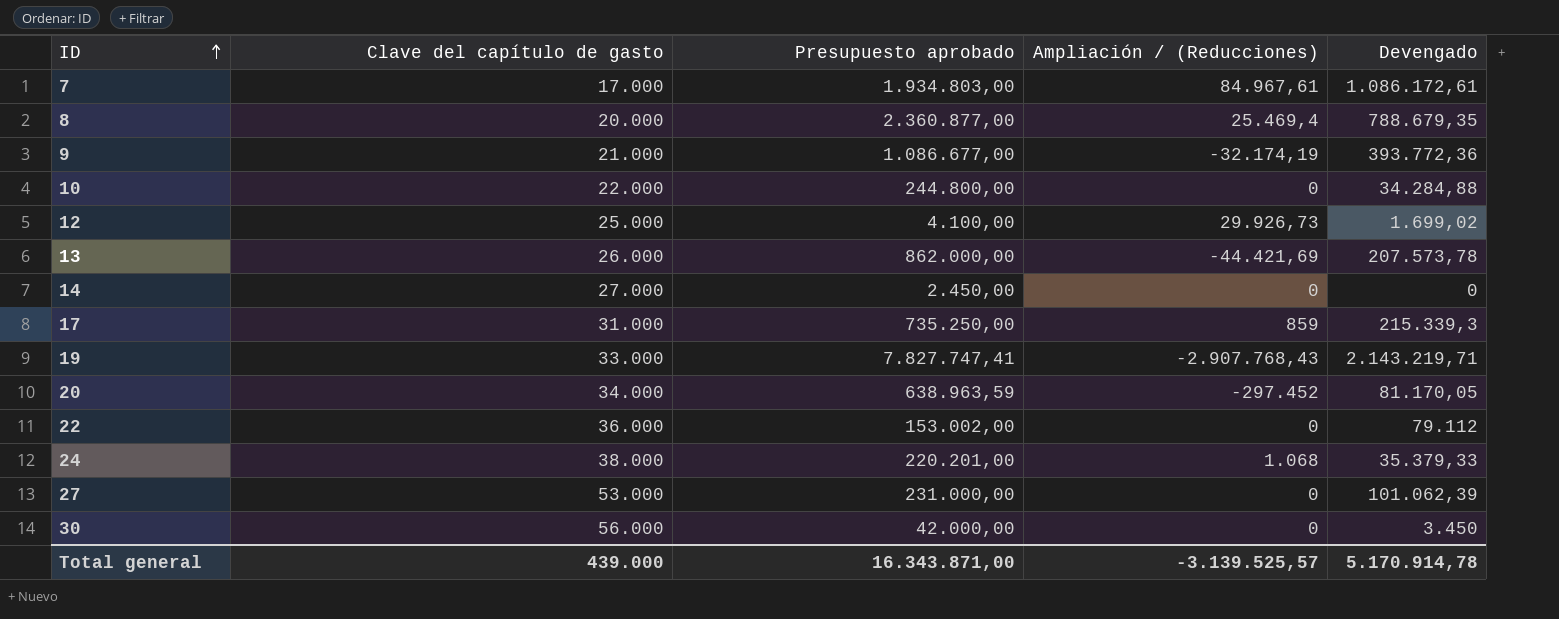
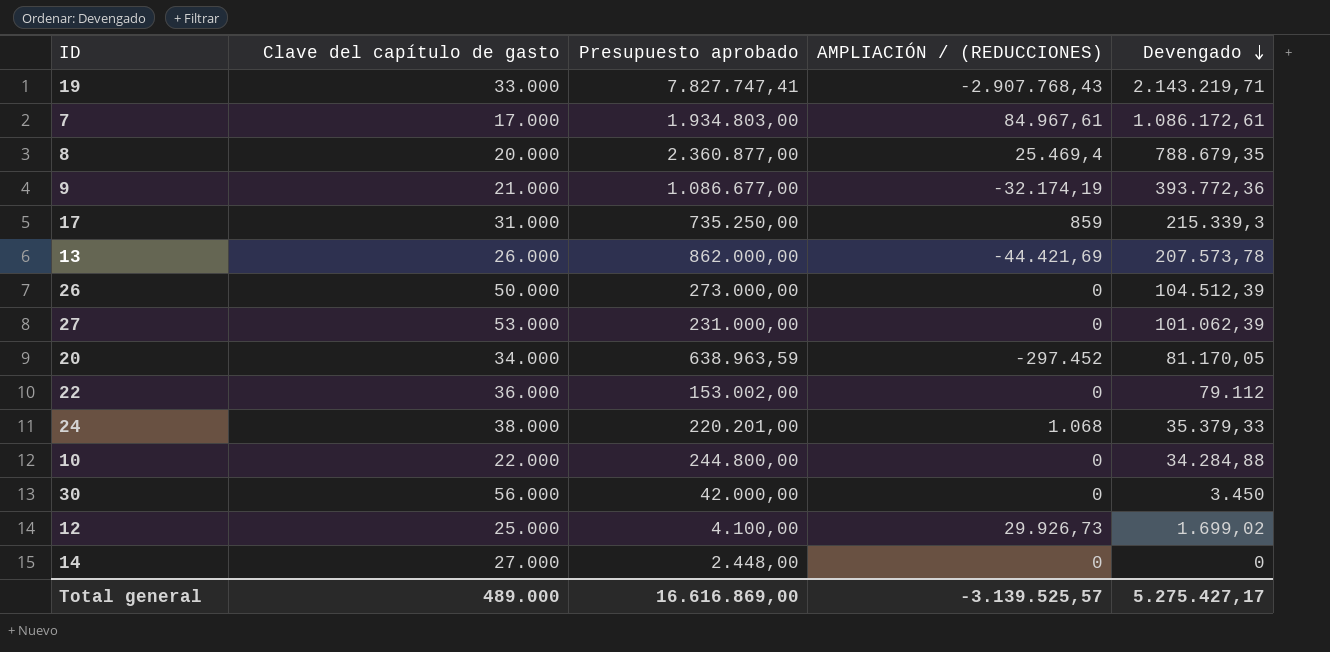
row order: ID ascending -> Devengado descending
column name: Ampliación / (Reducciones) -> AMPLIACIÓN / (REDUCCIONES)
row 26: none -> 50.000 | 273.000,00 | 0 | 104.512,39
14 | Presupuesto aprobado: 2.450,00 -> 2.448,00
Total general | Clave del capítulo de gasto: 439.000 -> 489.000
Total general | Presupuesto aprobado: 16.343.871,00 -> 16.616.869,00
Total general | Devengado: 5.170.914,78 -> 5.275.427,17

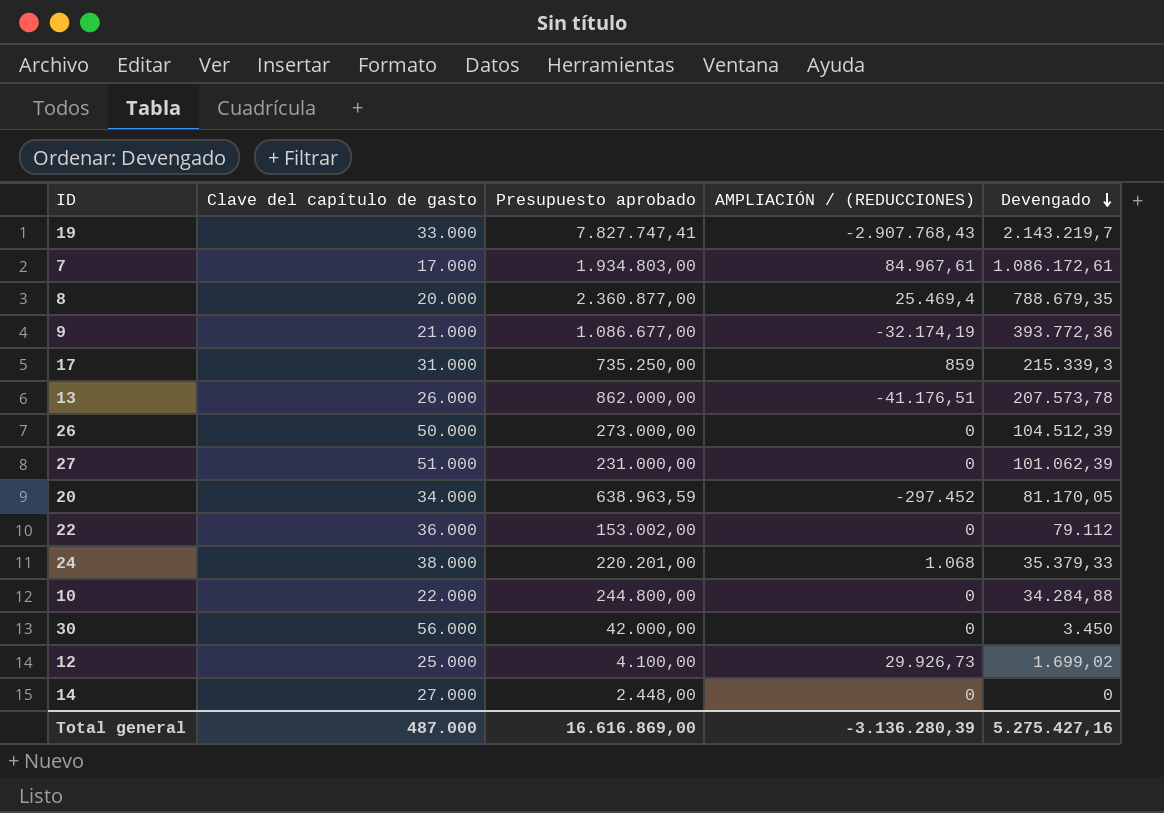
19 | Devengado: 2.143.219,71 -> 2.143.219,7
13 | AMPLIACIÓN / (REDUCCIONES): -44.421,69 -> -41.176,51
27 | Clave del capítulo de gasto: 53.000 -> 51.000
Total general | Clave del capítulo de gasto: 489.000 -> 487.000
Total general | AMPLIACIÓN / (REDUCCIONES): -3.139.525,57 -> -3.136.280,39
Total general | Devengado: 5.275.427,17 -> 5.275.427,16

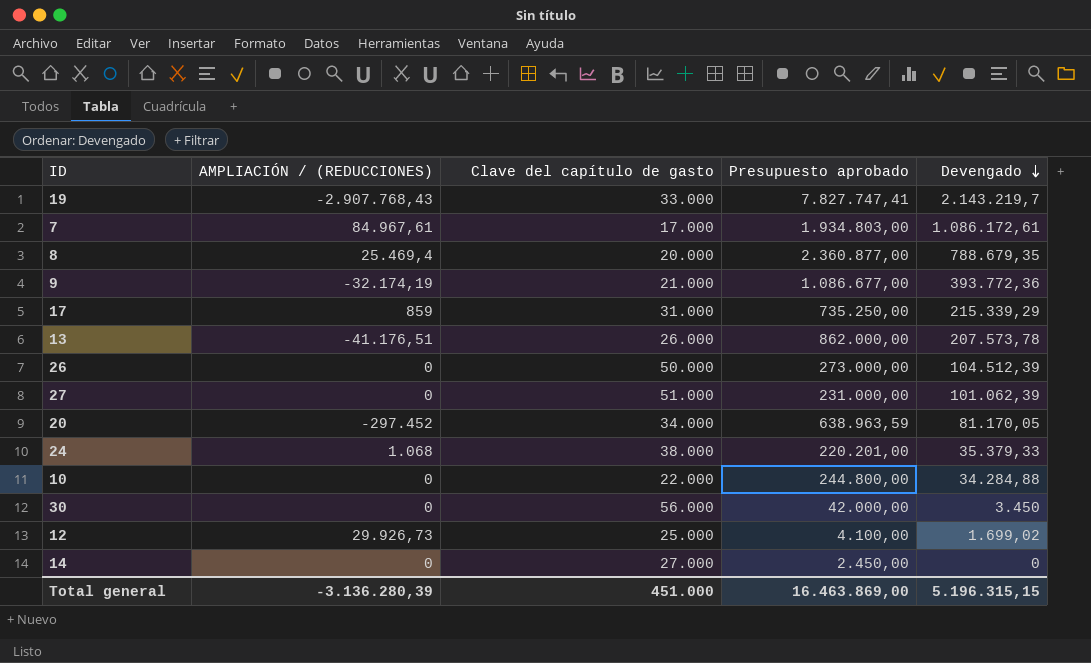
column AMPLIACIÓN / (REDUCCIONES) | position: 4 -> 2
row 22: 36.000 | 153.002,00 | 0 | 79.112 -> none
17 | Devengado: 215.339,3 -> 215.339,29
14 | Presupuesto aprobado: 2.448,00 -> 2.450,00
Total general | Clave del capítulo de gasto: 487.000 -> 451.000
Total general | Presupuesto aprobado: 16.616.869,00 -> 16.463.869,00
Total general | Devengado: 5.275.427,16 -> 5.196.315,15

